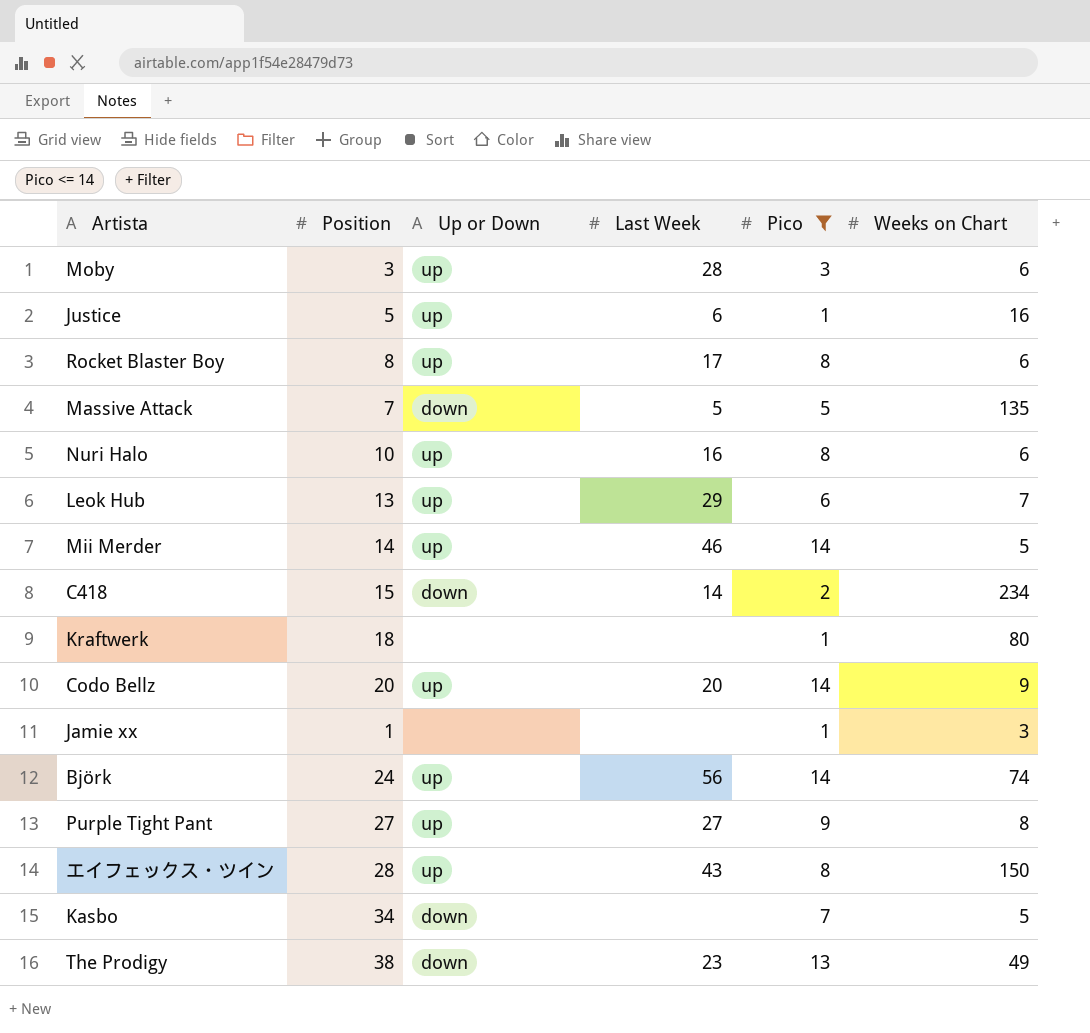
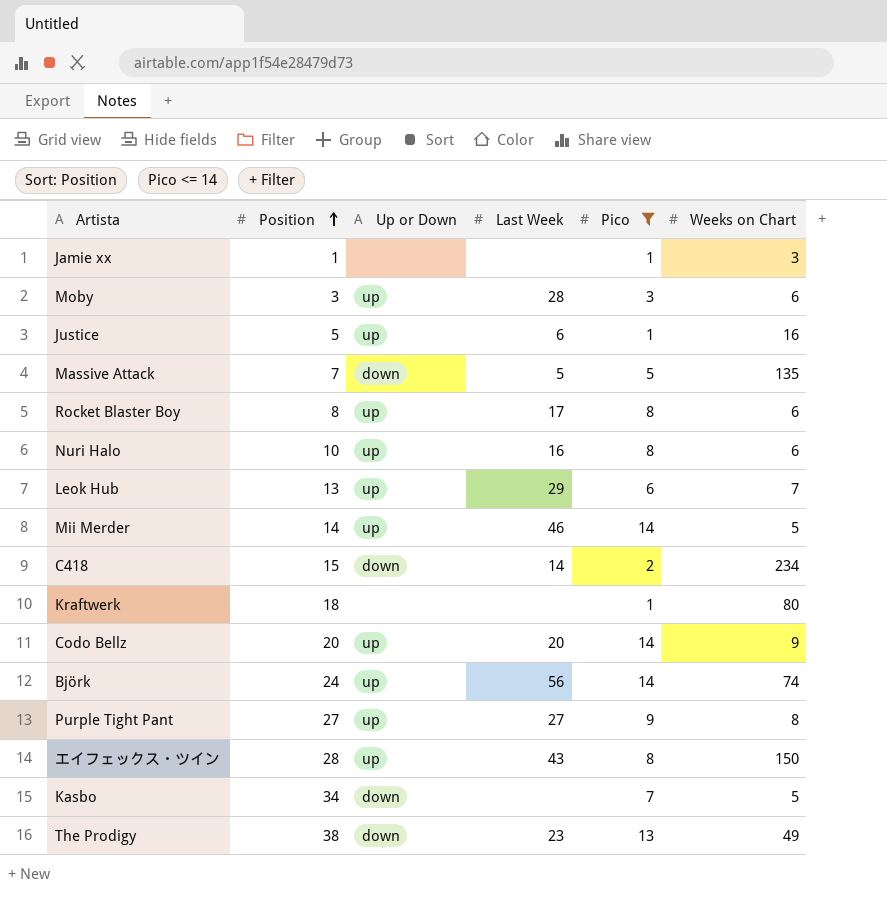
row order: none -> Position ascending

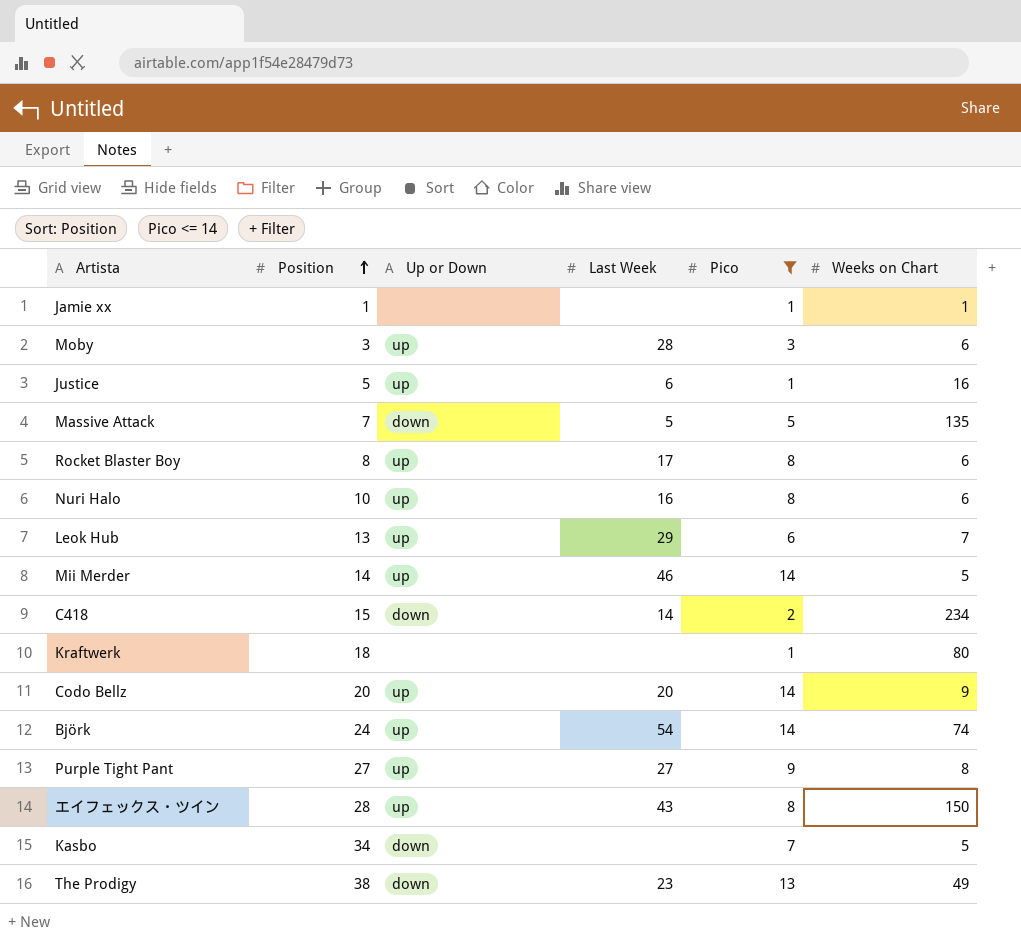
Jamie xx | Weeks on Chart: 3 -> 1
Björk | Last Week: 56 -> 54

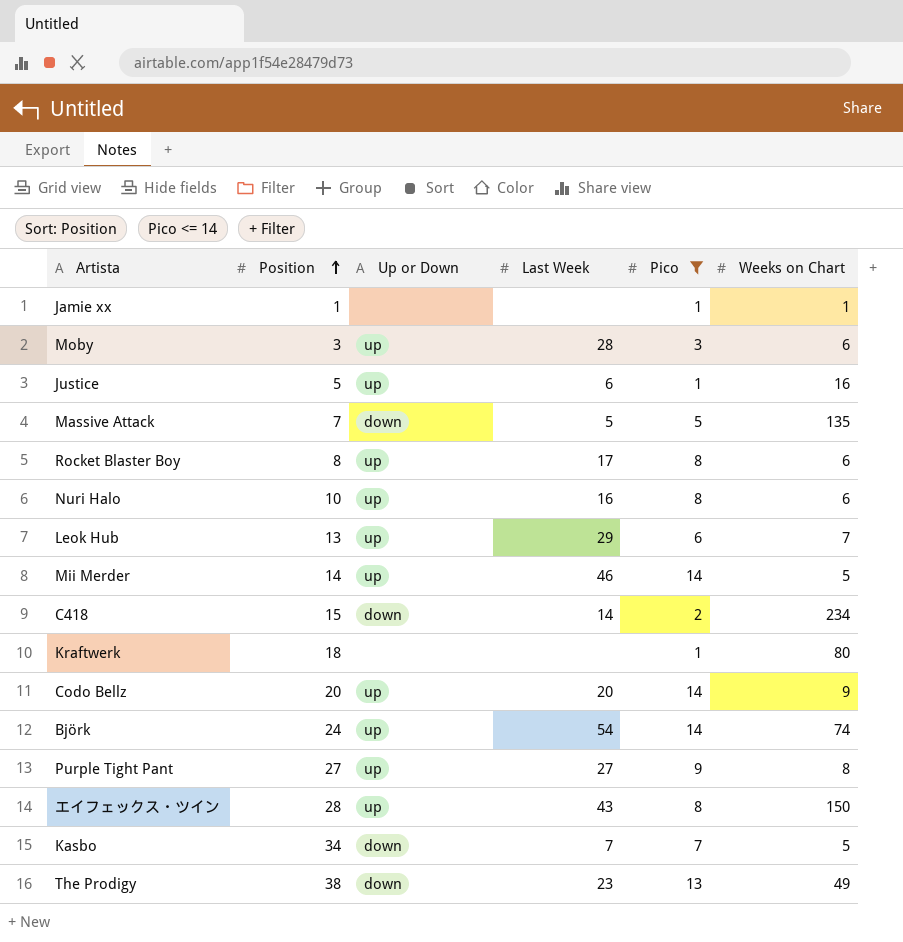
Kasbo | Last Week: none -> 7

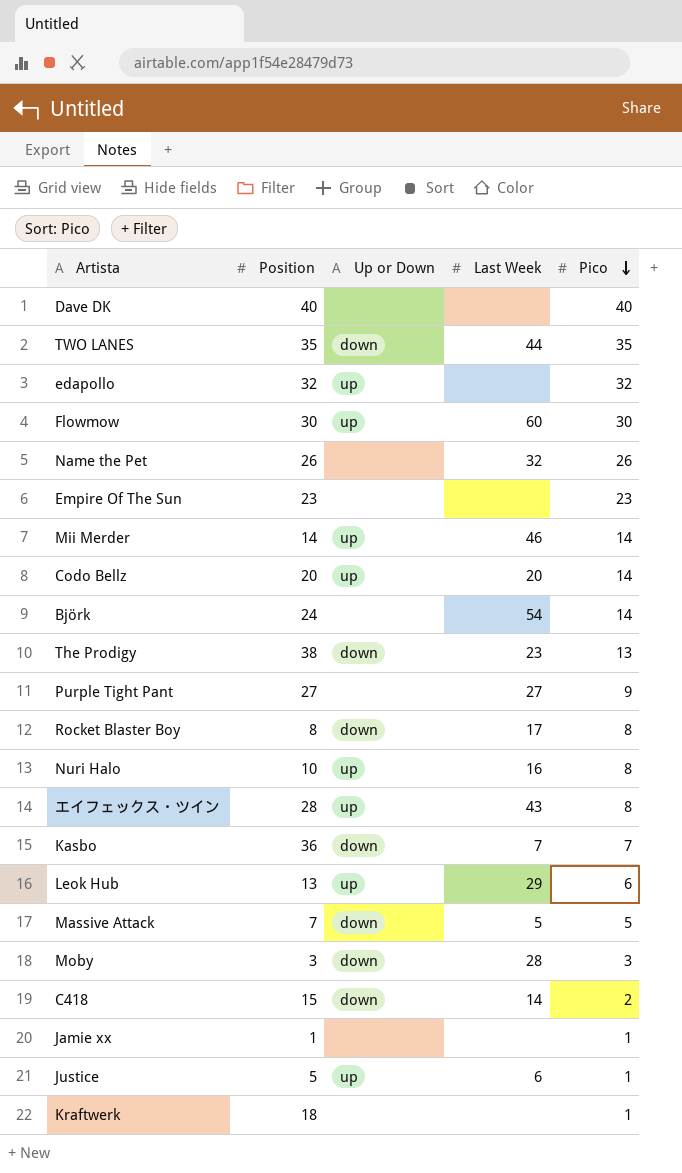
filter: Pico <= 14 -> none
row order: Position ascending -> Pico descending
column Weeks on Chart | position: 6 -> none
Björk | Up or Down: up -> none
Purple Tight Pant | Up or Down: up -> none
Rocket Blaster Boy | Up or Down: up -> down
Kasbo | Position: 34 -> 36
Moby | Up or Down: up -> down

